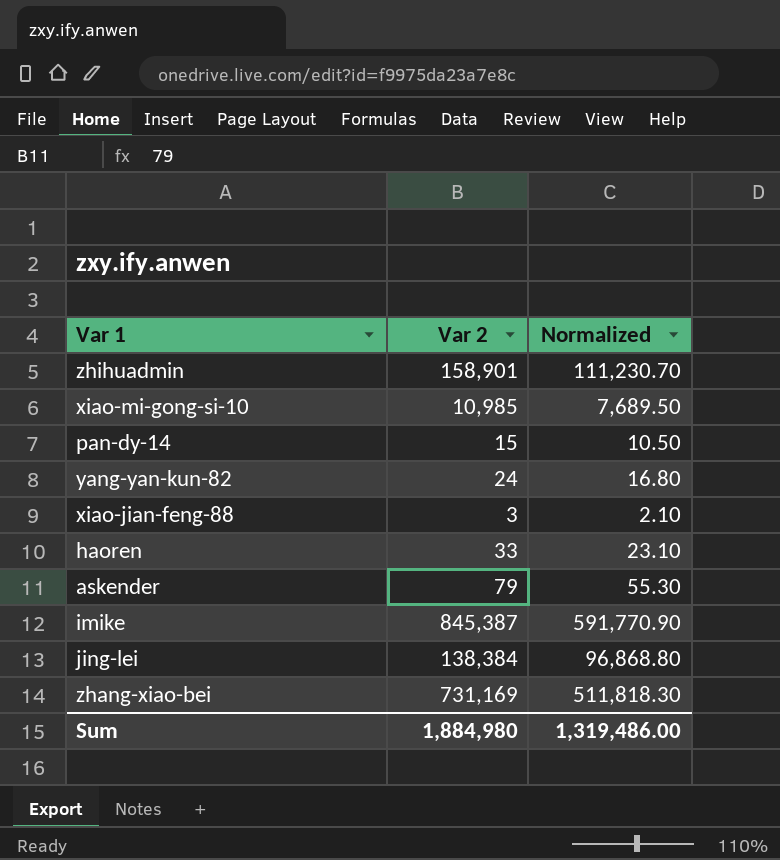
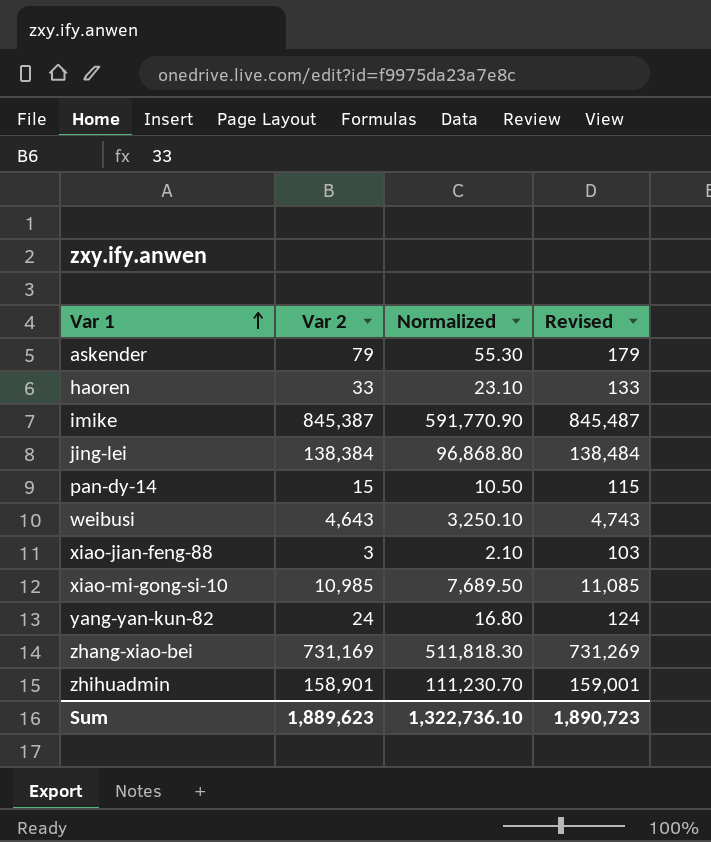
row order: none -> Var 1 ascending
column Revised | formula: none -> [Var 2] + 100
row weibusi: none -> 4,643 | 3,250.10 | 4,743
Sum | Var 2: 1,884,980 -> 1,889,623
Sum | Normalized: 1,319,486.00 -> 1,322,736.10

